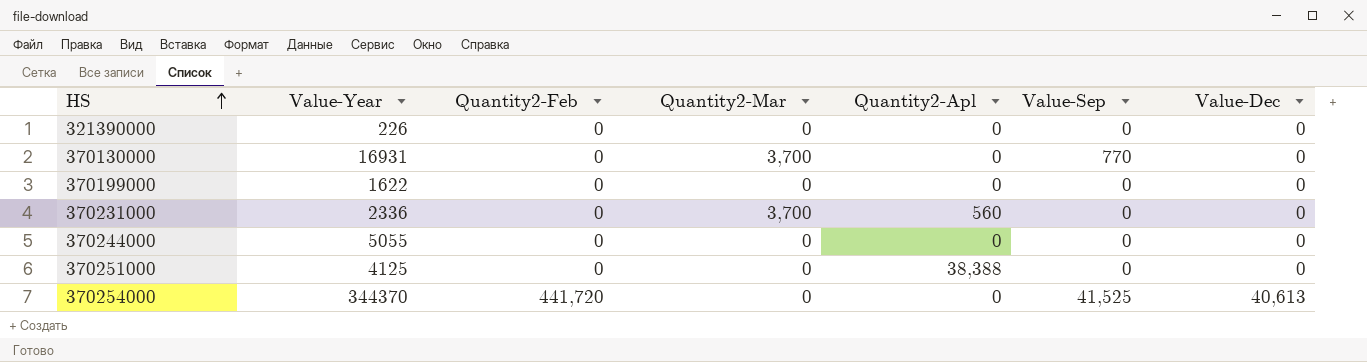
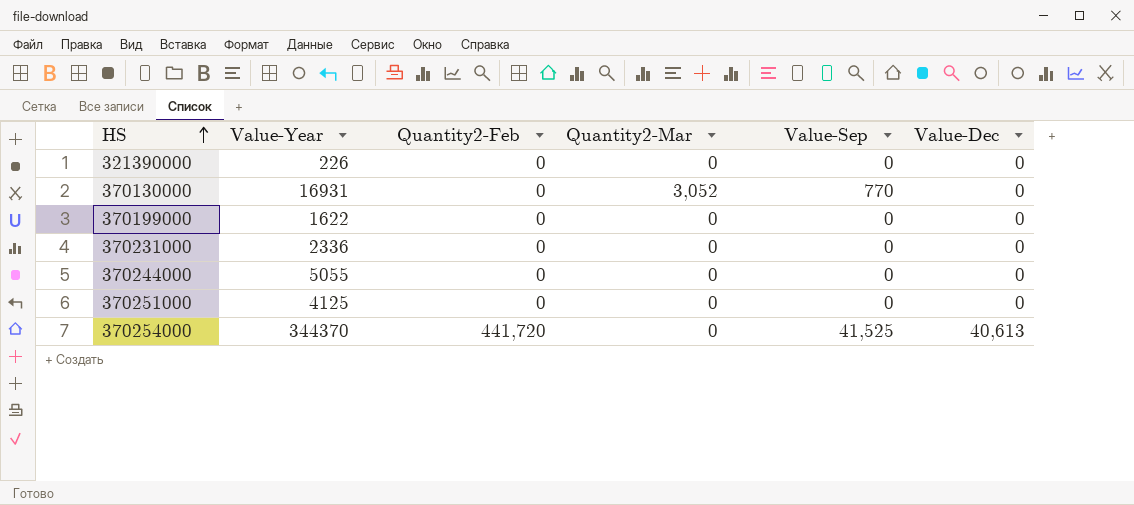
column Quantity2-Apl | position: 5 -> none
370130000 | Quantity2-Mar: 3,700 -> 3,052
370231000 | Quantity2-Mar: 3,700 -> 0

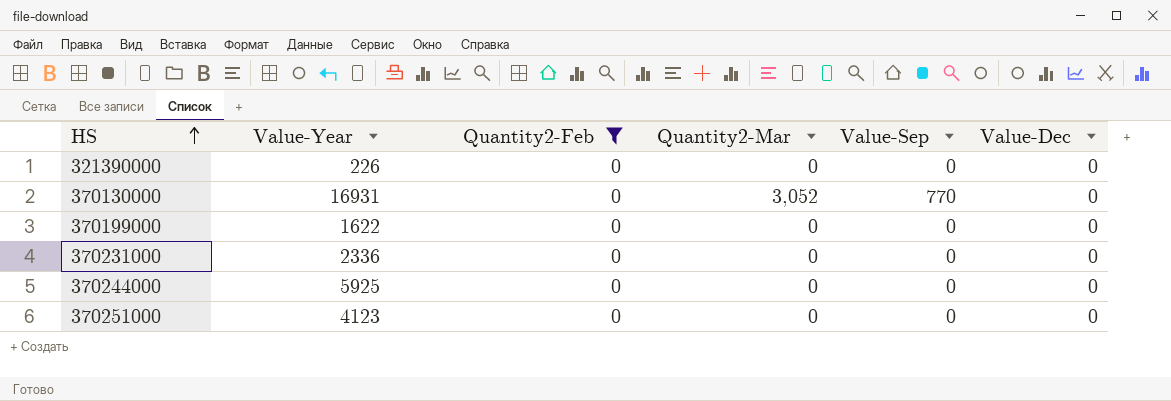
filter: none -> Quantity2-Feb = 0
370244000 | Value-Year: 5055 -> 5925
370251000 | Value-Year: 4125 -> 4123

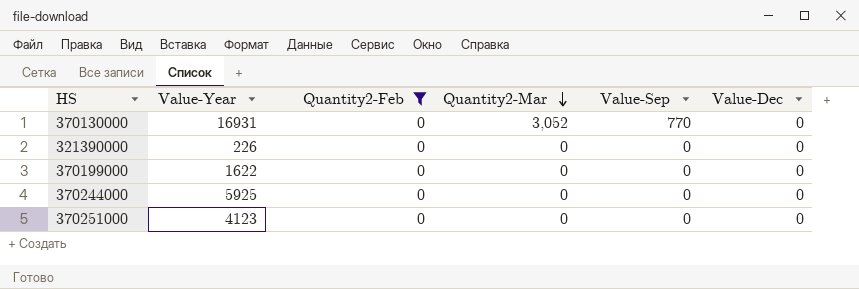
row order: HS ascending -> Quantity2-Mar descending
row 370231000: 2336 | 0 | 0 | 0 | 0 -> none

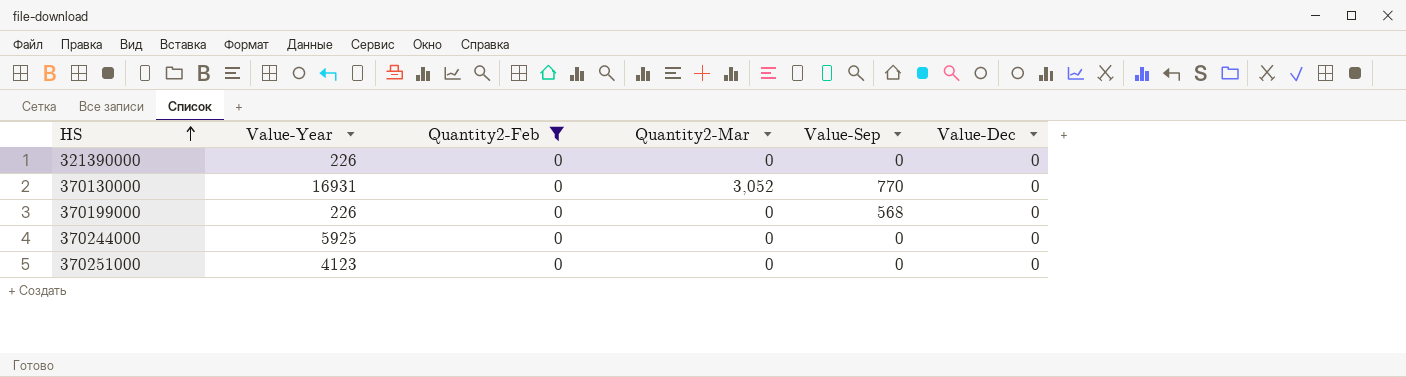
row order: Quantity2-Mar descending -> HS ascending
370199000 | Value-Year: 1622 -> 226
370199000 | Value-Sep: 0 -> 568

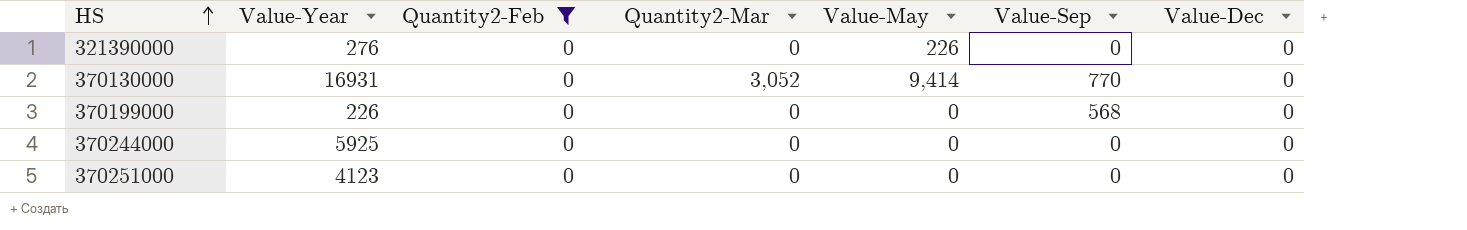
column Value-May | position: none -> 5
321390000 | Value-Year: 226 -> 276

